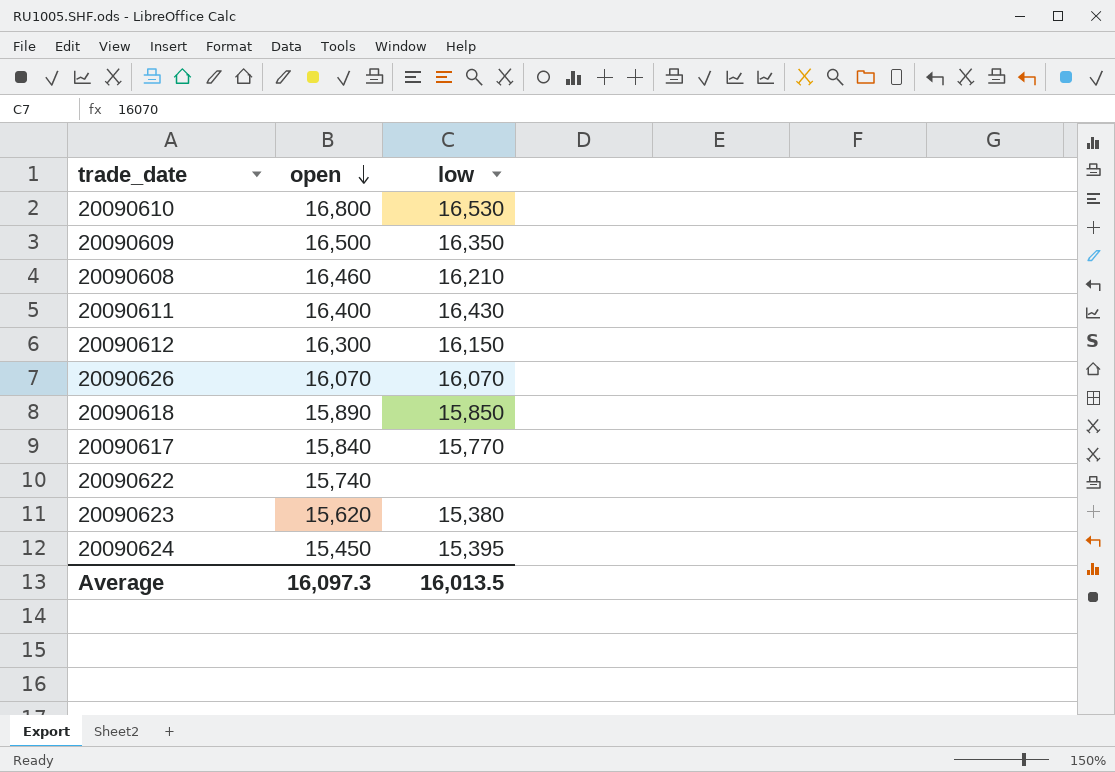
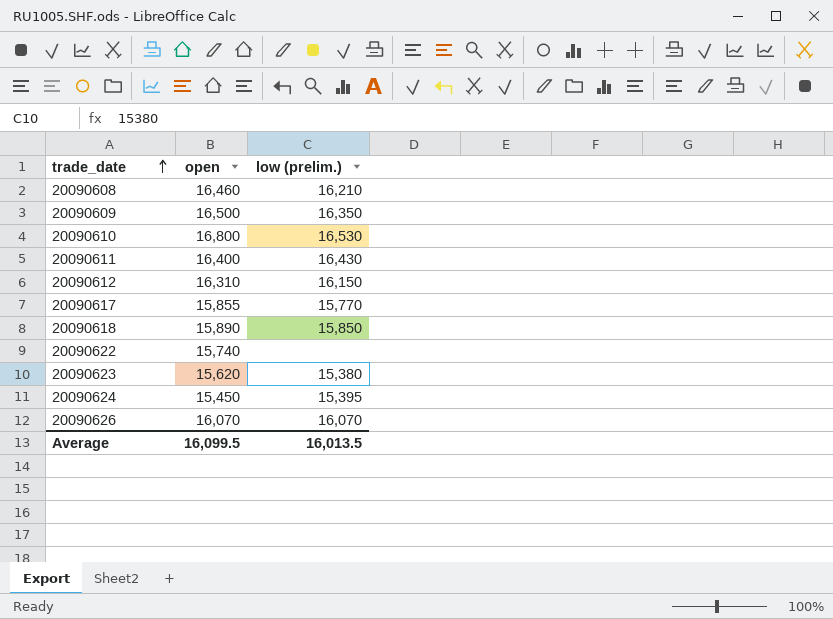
row order: open descending -> trade_date ascending
column name: low -> low (prelim.)
20090612 | open: 16,300 -> 16,310
20090617 | open: 15,840 -> 15,855
Average | open: 16,097.3 -> 16,099.5

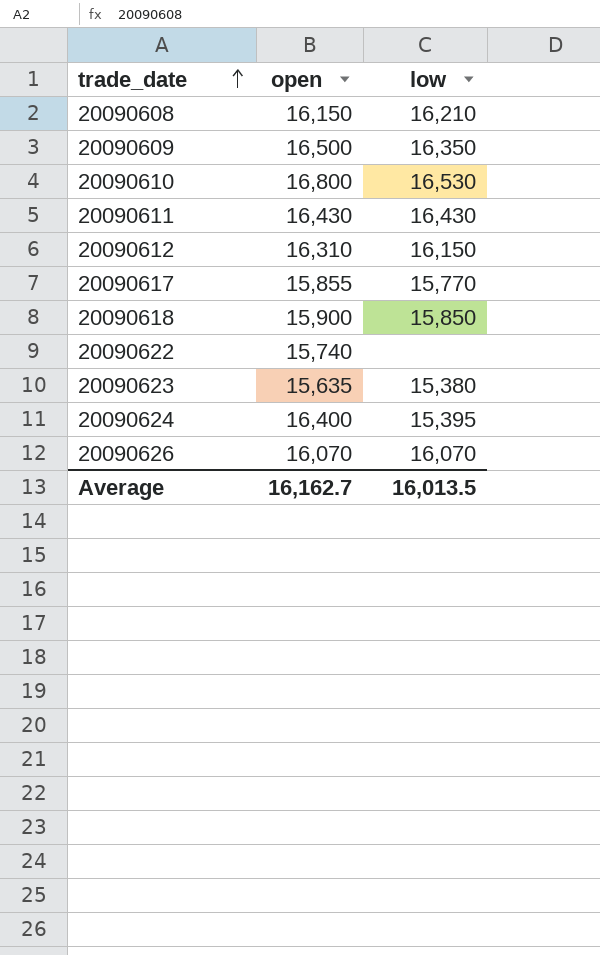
column name: low (prelim.) -> low
20090608 | open: 16,460 -> 16,150
20090611 | open: 16,400 -> 16,430
20090618 | open: 15,890 -> 15,900
20090623 | open: 15,620 -> 15,635
20090624 | open: 15,450 -> 16,400
Average | open: 16,099.5 -> 16,162.7

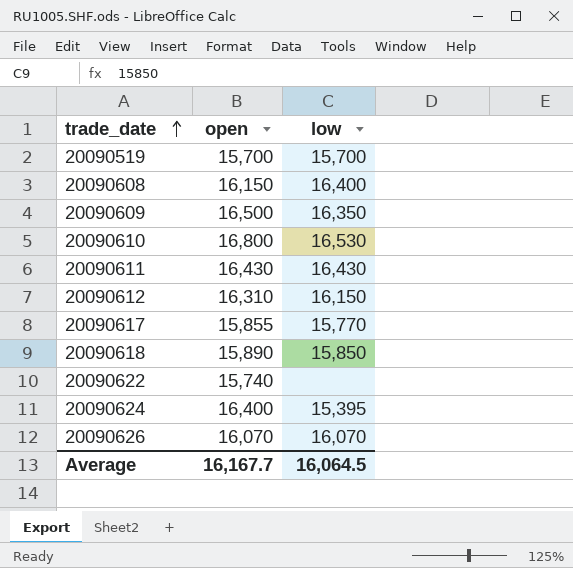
row 20090623: 15,635 | 15,380 -> none
row 20090519: none -> 15,700 | 15,700
20090608 | low: 16,210 -> 16,400
20090618 | open: 15,900 -> 15,890
Average | open: 16,162.7 -> 16,167.7
Average | low: 16,013.5 -> 16,064.5

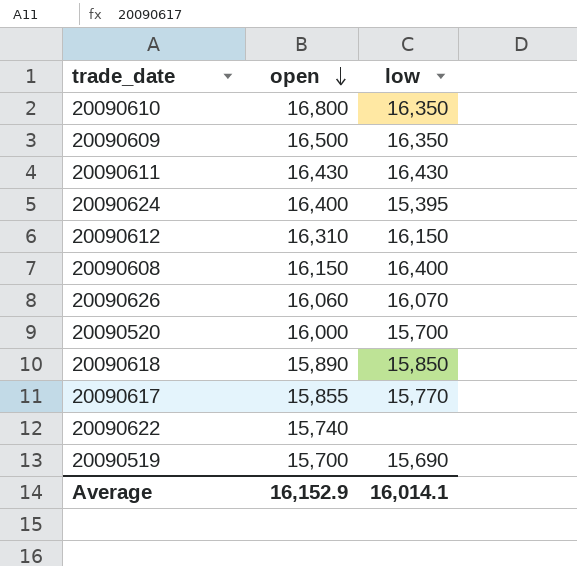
row order: trade_date ascending -> open descending
20090610 | low: 16,530 -> 16,350
20090626 | open: 16,070 -> 16,060
row 20090520: none -> 16,000 | 15,700
20090519 | low: 15,700 -> 15,690
Average | open: 16,167.7 -> 16,152.9
Average | low: 16,064.5 -> 16,014.1

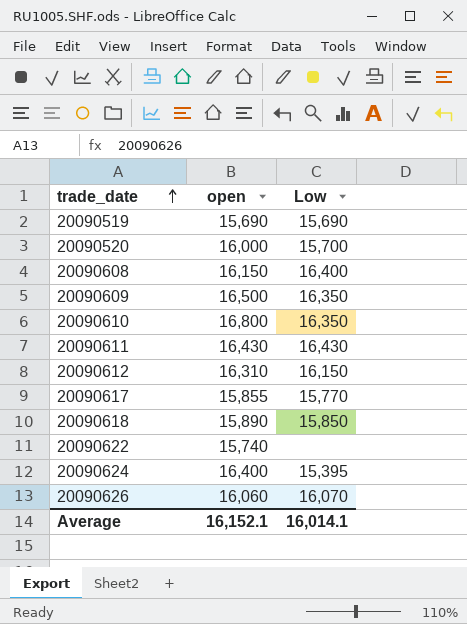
row order: open descending -> trade_date ascending
column name: low -> Low
20090519 | open: 15,700 -> 15,690
Average | open: 16,152.9 -> 16,152.1

